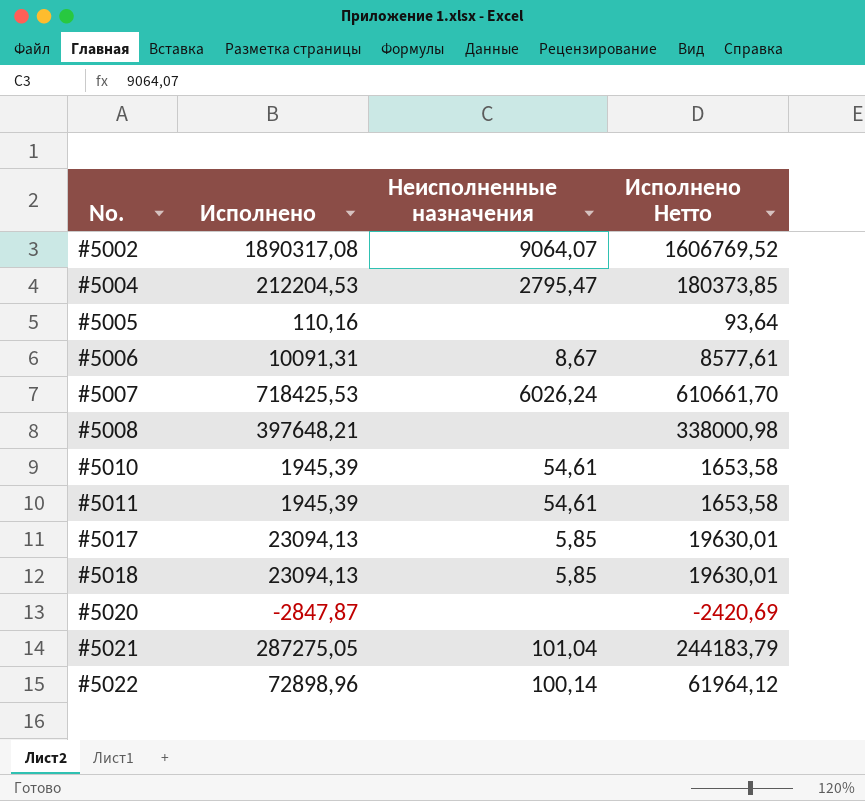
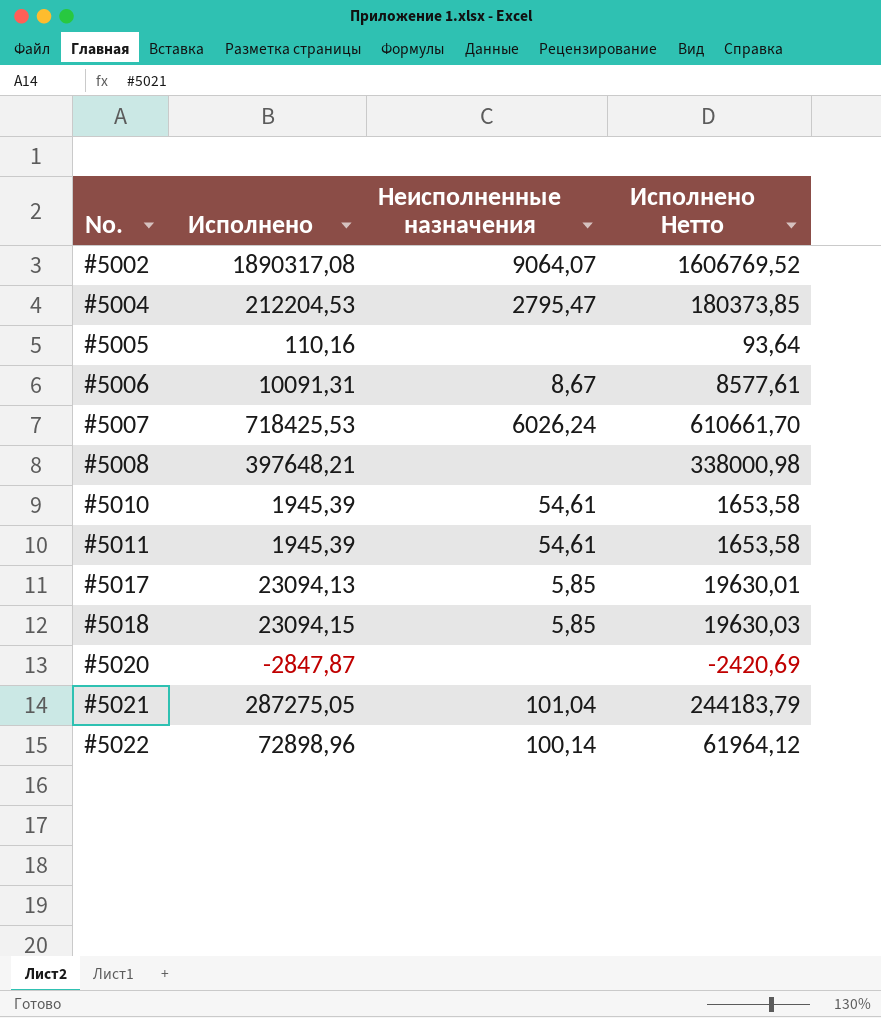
#5018 | Исполнено: 23094,13 -> 23094,15
#5018 | Исполнено Нетто: 19630,01 -> 19630,03

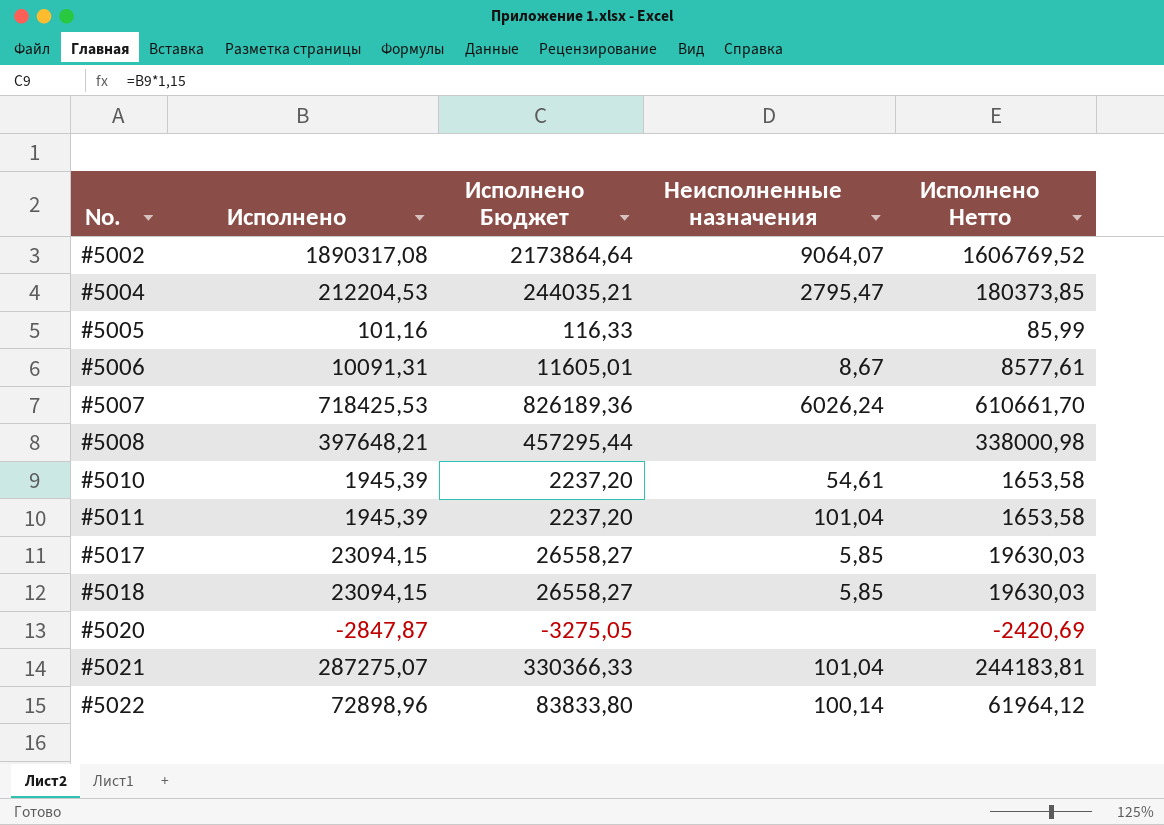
column Исполнено Бюджет | formula: none -> [Исполнено] * 1,15
#5005 | Исполнено: 110,16 -> 101,16
#5005 | Исполнено Нетто: 93,64 -> 85,99
#5011 | Неисполненные назначения: 54,61 -> 101,04
#5017 | Исполнено: 23094,13 -> 23094,15
#5017 | Исполнено Нетто: 19630,01 -> 19630,03
#5021 | Исполнено: 287275,05 -> 287275,07
#5021 | Исполнено Нетто: 244183,79 -> 244183,81

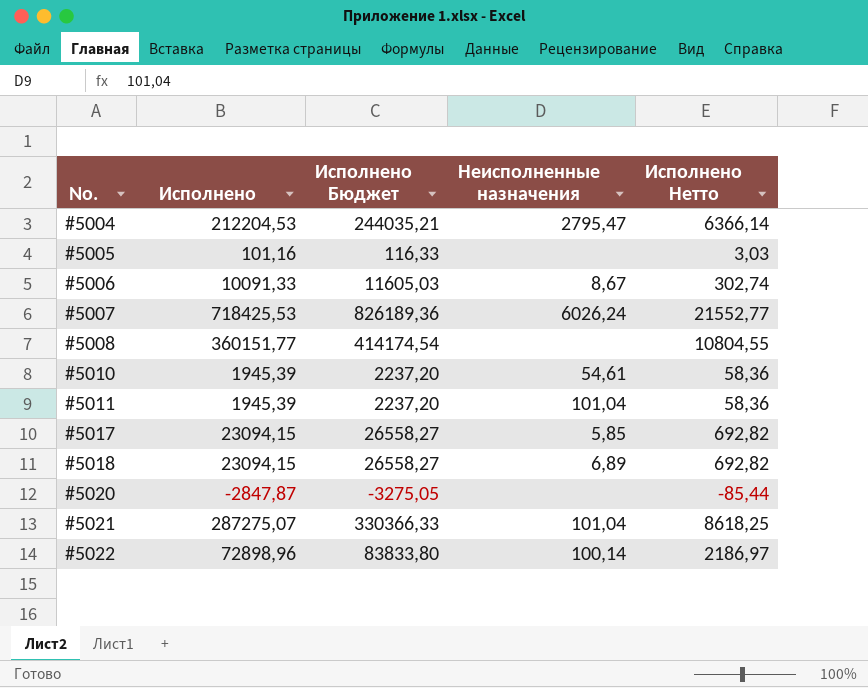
column Исполнено Нетто | formula: [Исполнено] * 0,85 -> [Исполнено] * 0,03
row #5002: 1890317,08 | 2173864,64 | 9064,07 | 1606769,52 -> none
#5006 | Исполнено: 10091,31 -> 10091,33
#5006 | Исполнено Бюджет: 11605,01 -> 11605,03
#5008 | Исполнено: 397648,21 -> 360151,77
#5008 | Исполнено Бюджет: 457295,44 -> 414174,54
#5018 | Неисполненные назначения: 5,85 -> 6,89

